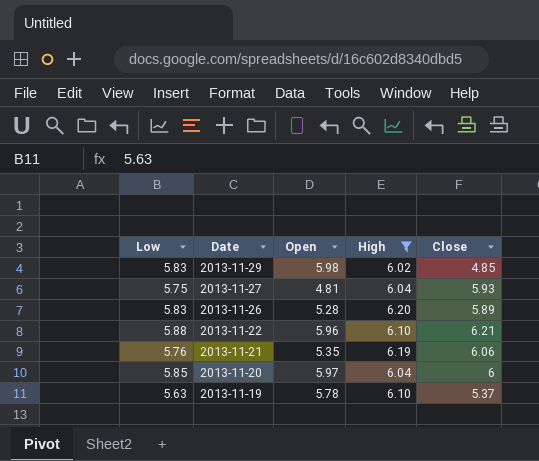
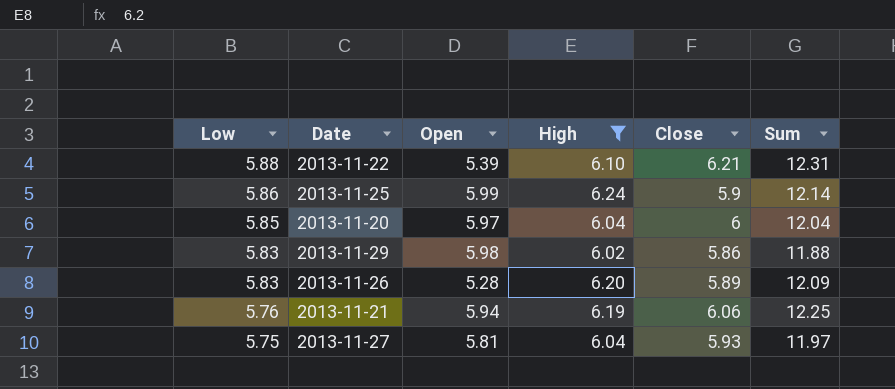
row order: Date descending -> Low descending
column Sum | formula: none -> [High] + [Close]
row 2013-11-19: 5.63 | 5.78 | 6.10 | 5.37 -> none
2013-11-22 | Open: 5.96 -> 5.39
row 2013-11-25: none -> 5.86 | 5.99 | 6.24 | 5.9 | 12.14
2013-11-29 | Close: 4.85 -> 5.86
2013-11-21 | Open: 5.35 -> 5.94
2013-11-27 | Open: 4.81 -> 5.81

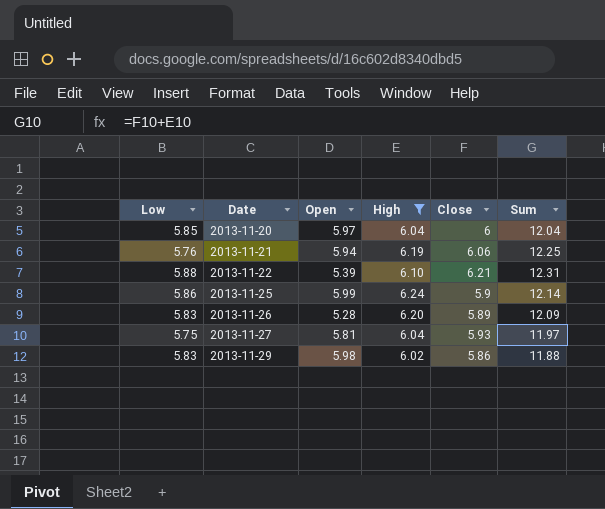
row order: Low descending -> Date ascending

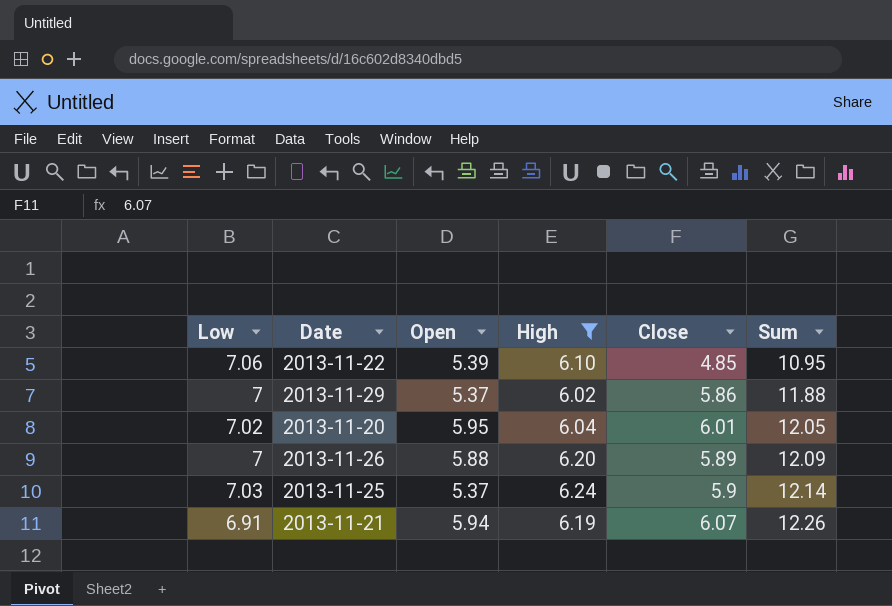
row order: Date ascending -> Sum ascending
row 2013-11-27: 5.75 | 5.81 | 6.04 | 5.93 | 11.97 -> none
2013-11-22 | Low: 5.88 -> 7.06
2013-11-22 | Close: 6.21 -> 4.85
2013-11-22 | Sum: 12.31 -> 10.95
2013-11-29 | Low: 5.83 -> 7
2013-11-29 | Open: 5.98 -> 5.37
2013-11-20 | Low: 5.85 -> 7.02
2013-11-20 | Open: 5.97 -> 5.95
2013-11-20 | Close: 6 -> 6.01
2013-11-20 | Sum: 12.04 -> 12.05
2013-11-26 | Low: 5.83 -> 7
2013-11-26 | Open: 5.28 -> 5.88
2013-11-25 | Low: 5.86 -> 7.03
2013-11-25 | Open: 5.99 -> 5.37
2013-11-21 | Low: 5.76 -> 6.91
2013-11-21 | Close: 6.06 -> 6.07
2013-11-21 | Sum: 12.25 -> 12.26

